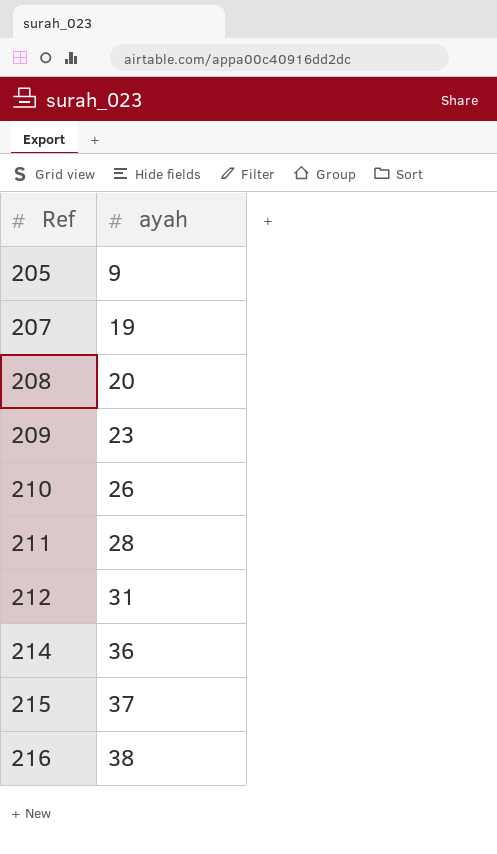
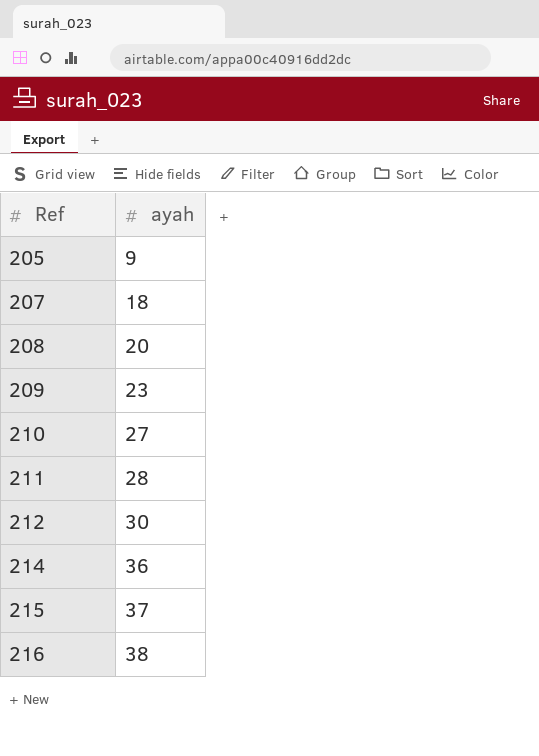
207 | ayah: 19 -> 18
210 | ayah: 26 -> 27
212 | ayah: 31 -> 30

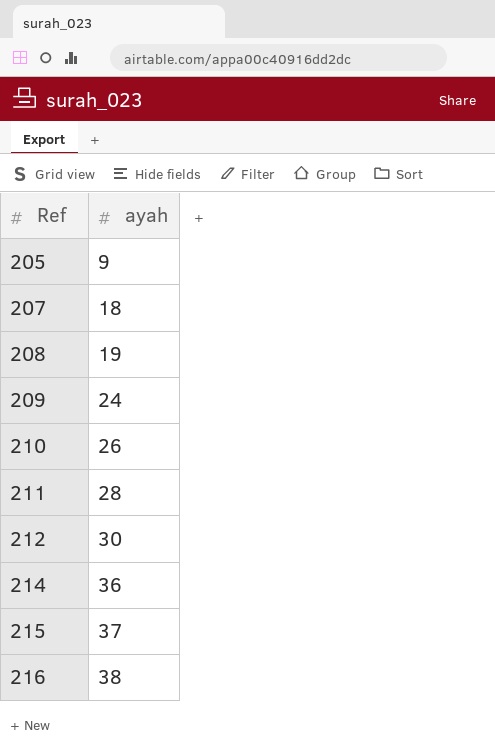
208 | ayah: 20 -> 19
209 | ayah: 23 -> 24
210 | ayah: 27 -> 26

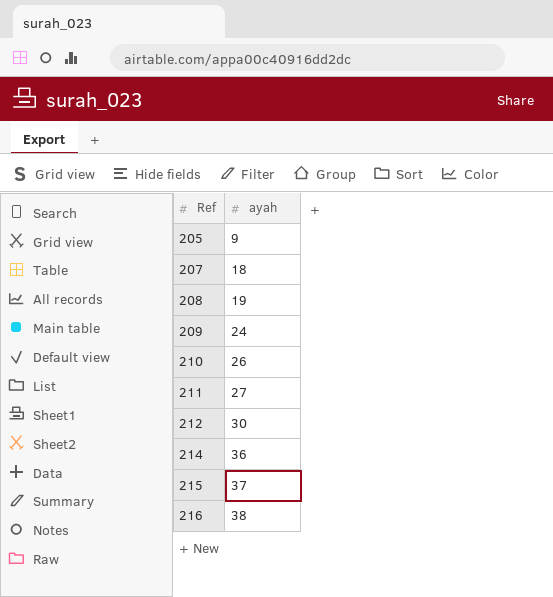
211 | ayah: 28 -> 27

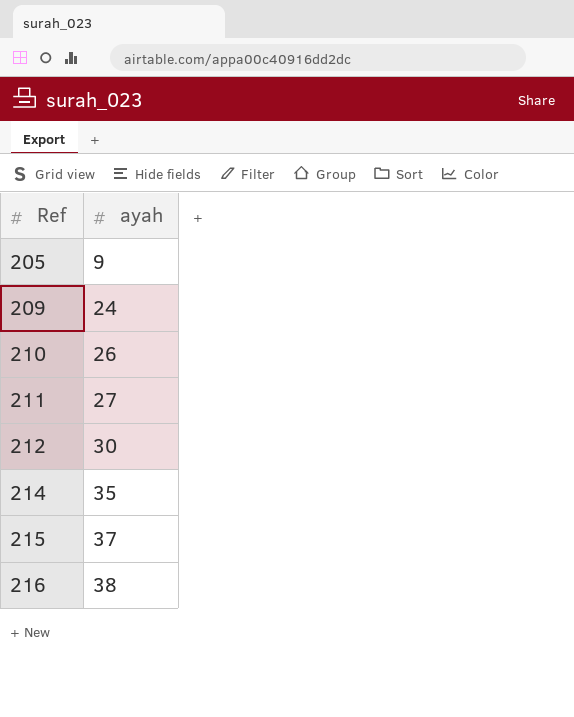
row 207: 18 -> none
row 208: 19 -> none
214 | ayah: 36 -> 35

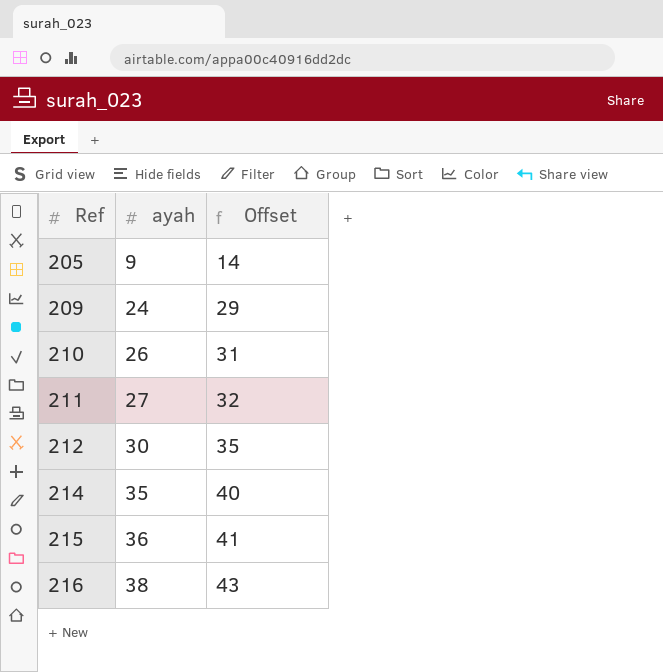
column Offset | formula: none -> [ayah] + 5
215 | ayah: 37 -> 36

